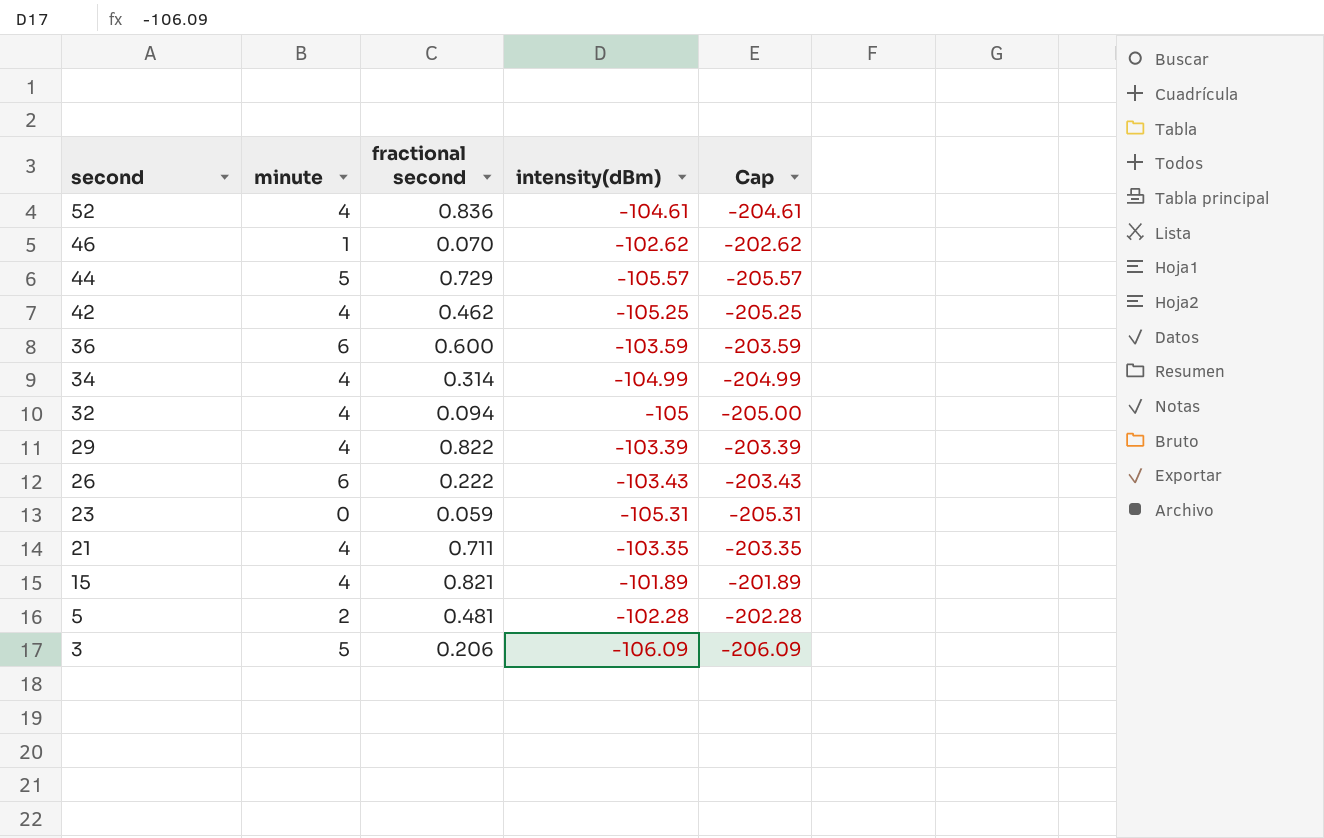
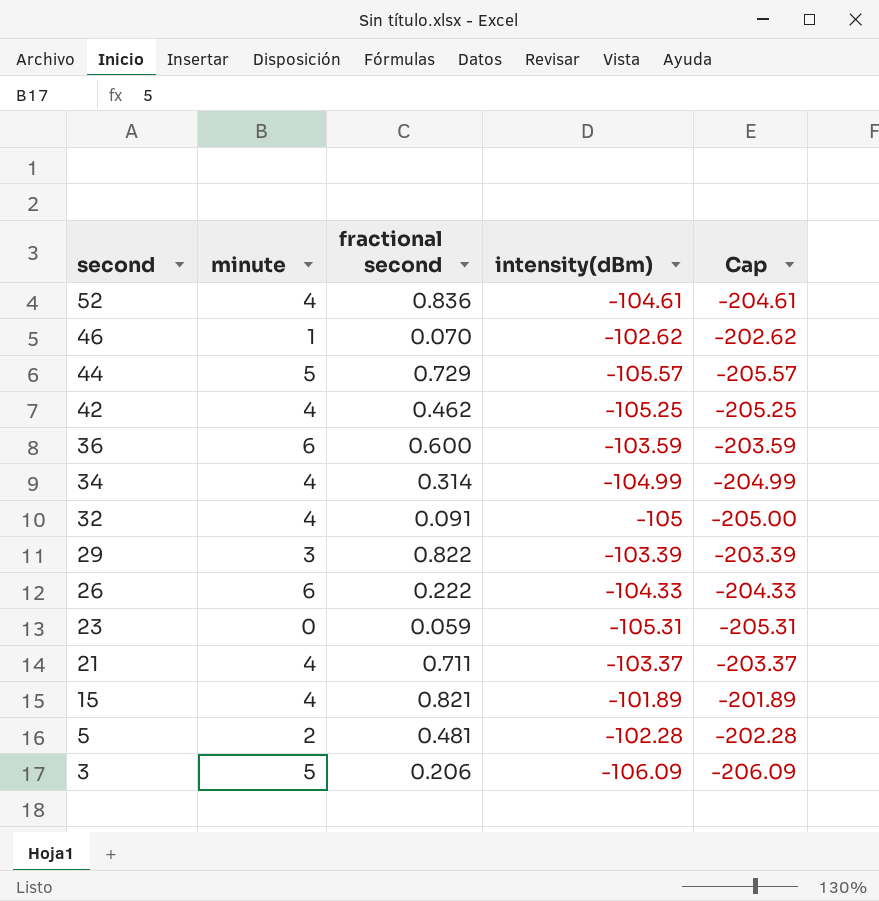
32 | fractional second: 0.094 -> 0.091
29 | minute: 4 -> 3
26 | intensity(dBm): -103.43 -> -104.33
26 | Cap: -203.43 -> -204.33
21 | intensity(dBm): -103.35 -> -103.37
21 | Cap: -203.35 -> -203.37

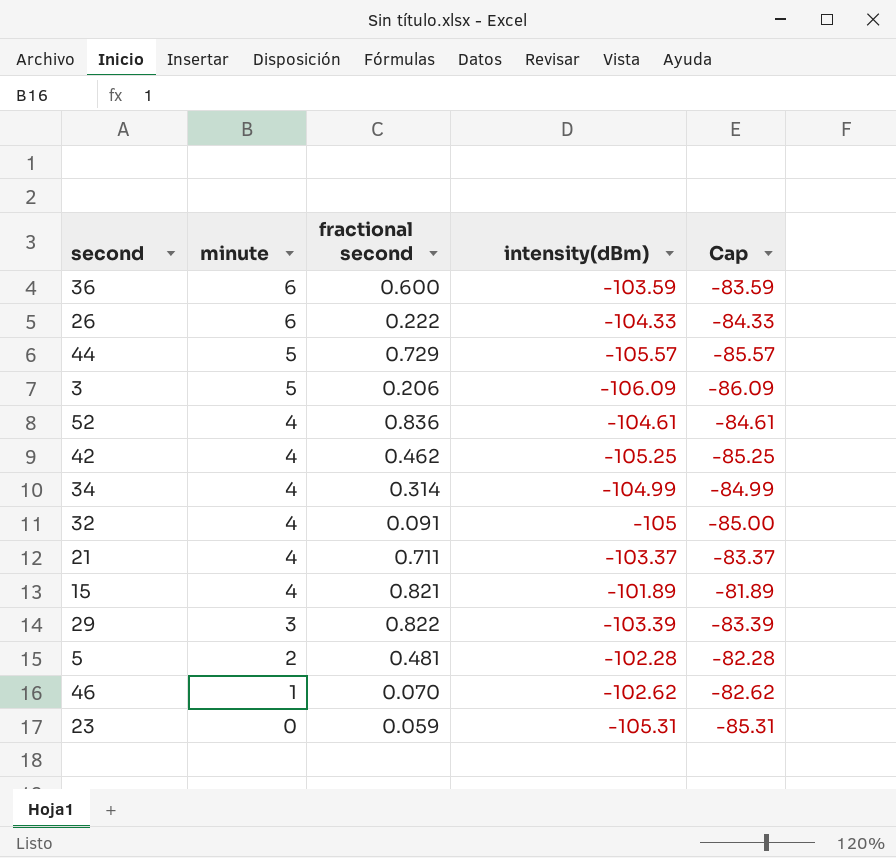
row order: second descending -> minute descending
column Cap | formula: [intensity(dBm)] - 100 -> [intensity(dBm)] + 20

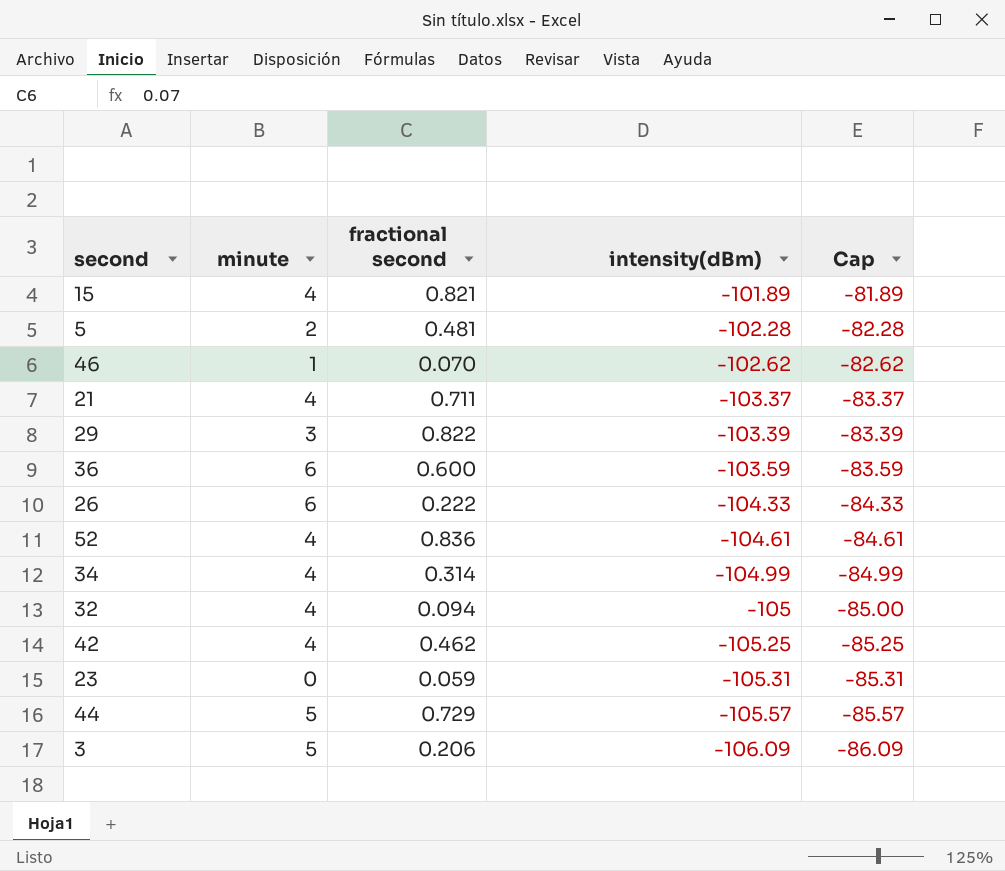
row order: minute descending -> intensity(dBm) descending
32 | fractional second: 0.091 -> 0.094

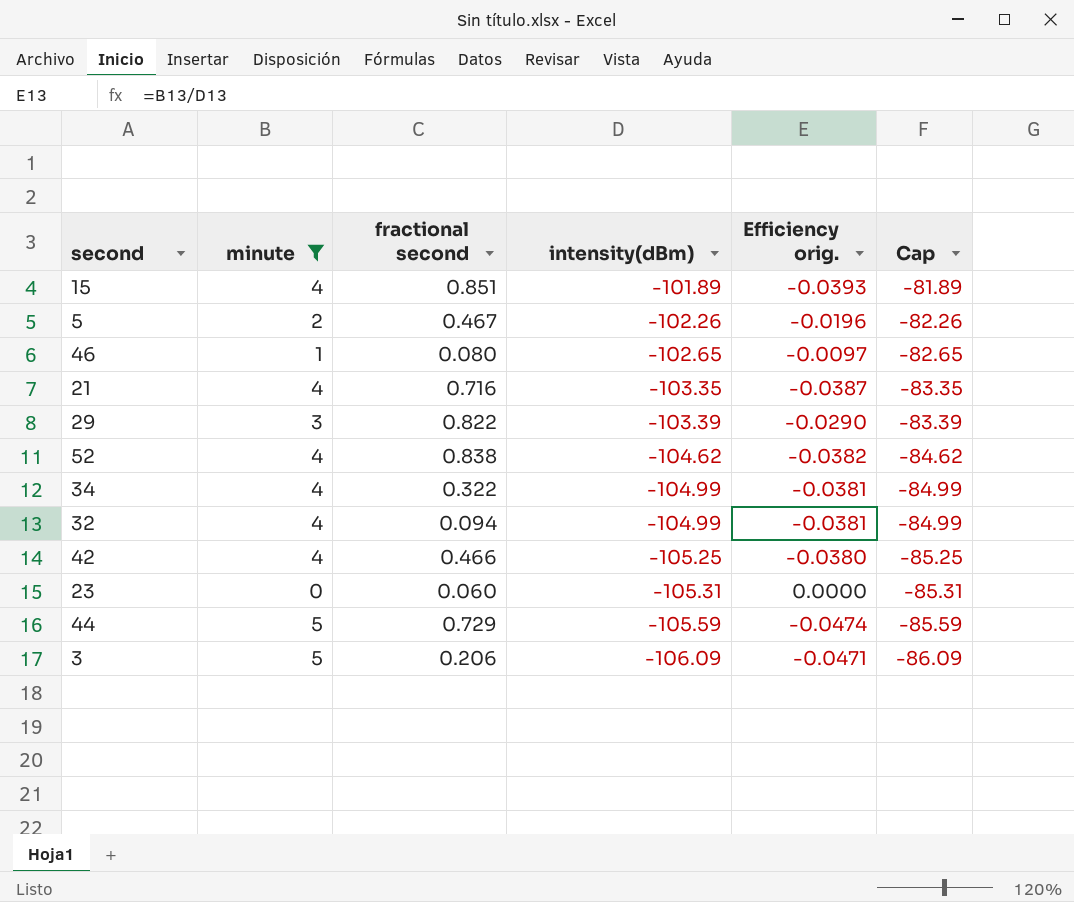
filter: none -> minute != 6
column Efficiency orig. | formula: none -> [minute] / [intensity(dBm)]
15 | fractional second: 0.821 -> 0.851
5 | fractional second: 0.481 -> 0.467
5 | intensity(dBm): -102.28 -> -102.26
5 | Cap: -82.28 -> -82.26
46 | fractional second: 0.070 -> 0.080
46 | intensity(dBm): -102.62 -> -102.65
46 | Cap: -82.62 -> -82.65
21 | fractional second: 0.711 -> 0.716
21 | intensity(dBm): -103.37 -> -103.35
21 | Cap: -83.37 -> -83.35
52 | fractional second: 0.836 -> 0.838
52 | intensity(dBm): -104.61 -> -104.62
52 | Cap: -84.61 -> -84.62
34 | fractional second: 0.314 -> 0.322
32 | intensity(dBm): -105 -> -104.99
32 | Cap: -85.00 -> -84.99
42 | fractional second: 0.462 -> 0.466
23 | fractional second: 0.059 -> 0.060
44 | intensity(dBm): -105.57 -> -105.59
44 | Cap: -85.57 -> -85.59

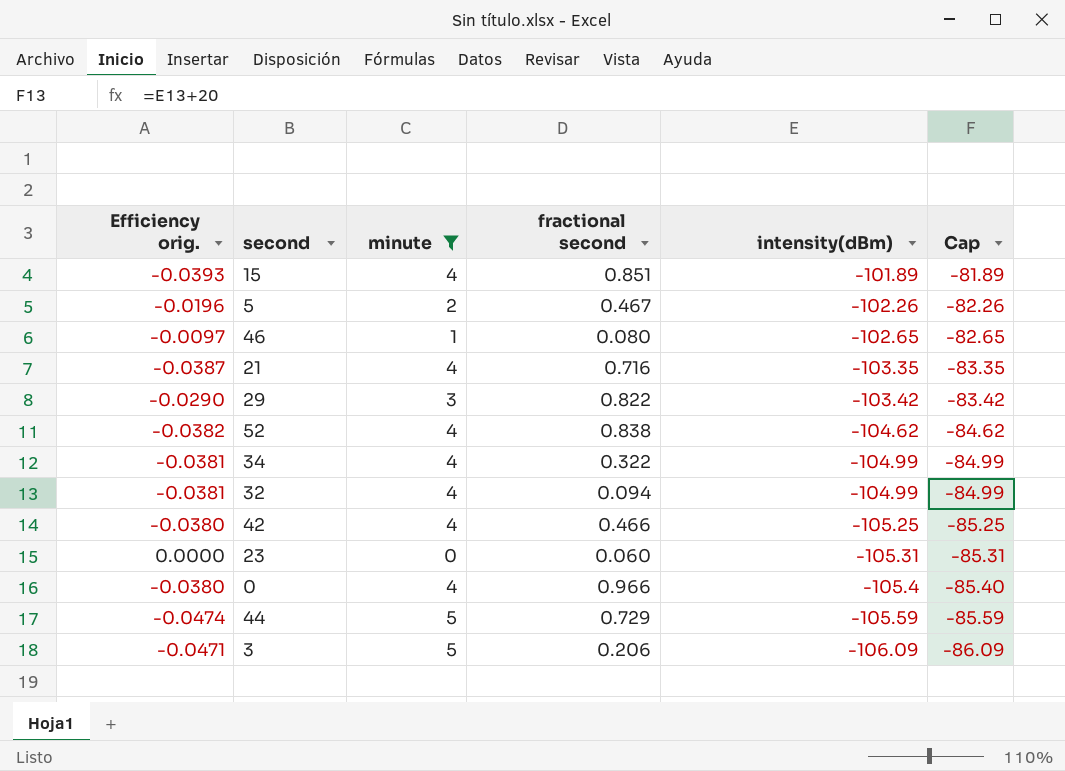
column Efficiency orig. | position: 5 -> 1
29 | intensity(dBm): -103.39 -> -103.42
29 | Cap: -83.39 -> -83.42
row 0: none -> -0.0380 | 4 | 0.966 | -105.4 | -85.40

